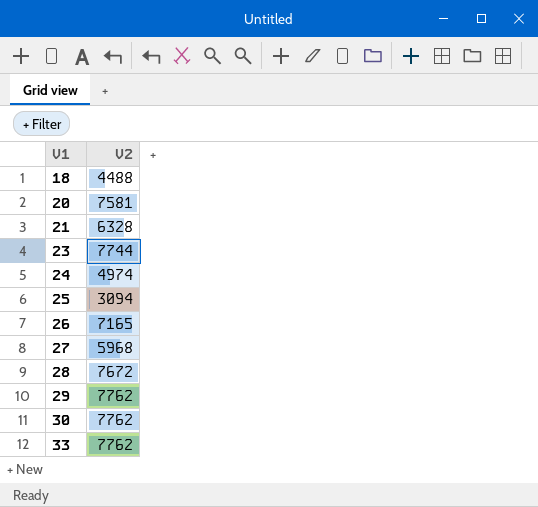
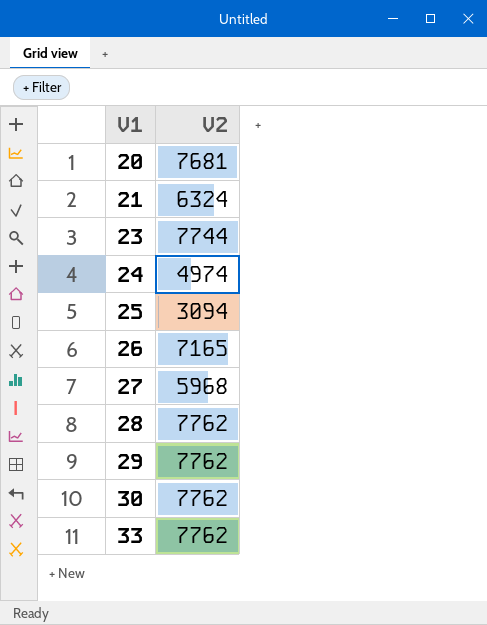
row 18: 4488 -> none
20 | V2: 7581 -> 7681
21 | V2: 6328 -> 6324
28 | V2: 7672 -> 7762

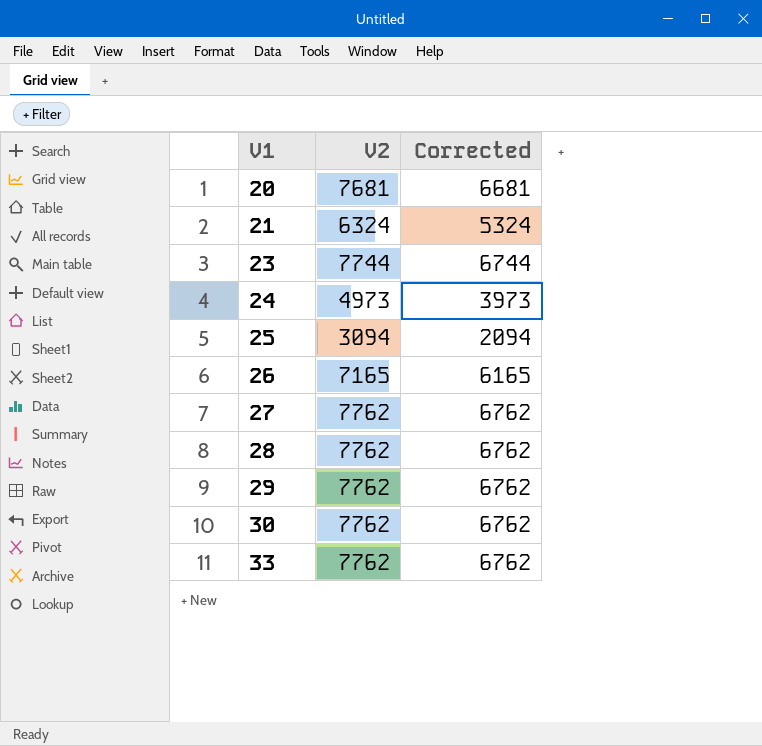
column Corrected | formula: none -> [V2] - 1000
24 | V2: 4974 -> 4973
27 | V2: 5968 -> 7762

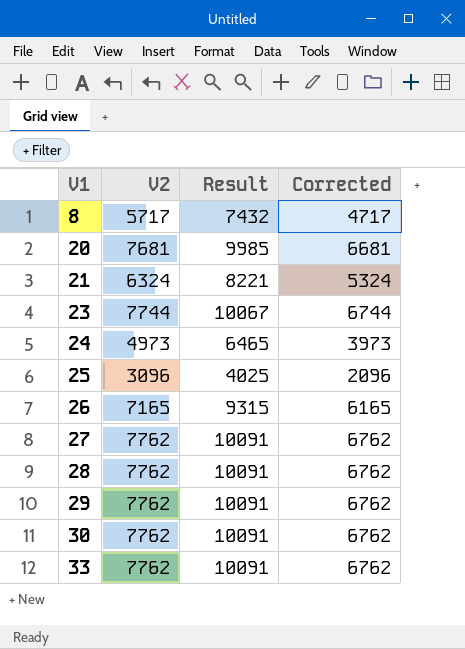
column Result | formula: none -> [V2] * 1.3
row 8: none -> 5717 | 7432 | 4717
25 | V2: 3094 -> 3096
25 | Corrected: 2094 -> 2096

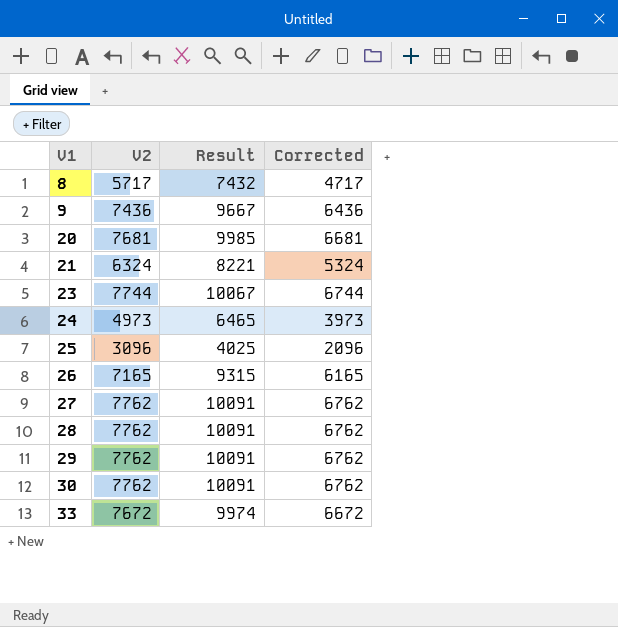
row 9: none -> 7436 | 9667 | 6436
33 | V2: 7762 -> 7672
33 | Result: 10091 -> 9974
33 | Corrected: 6762 -> 6672

